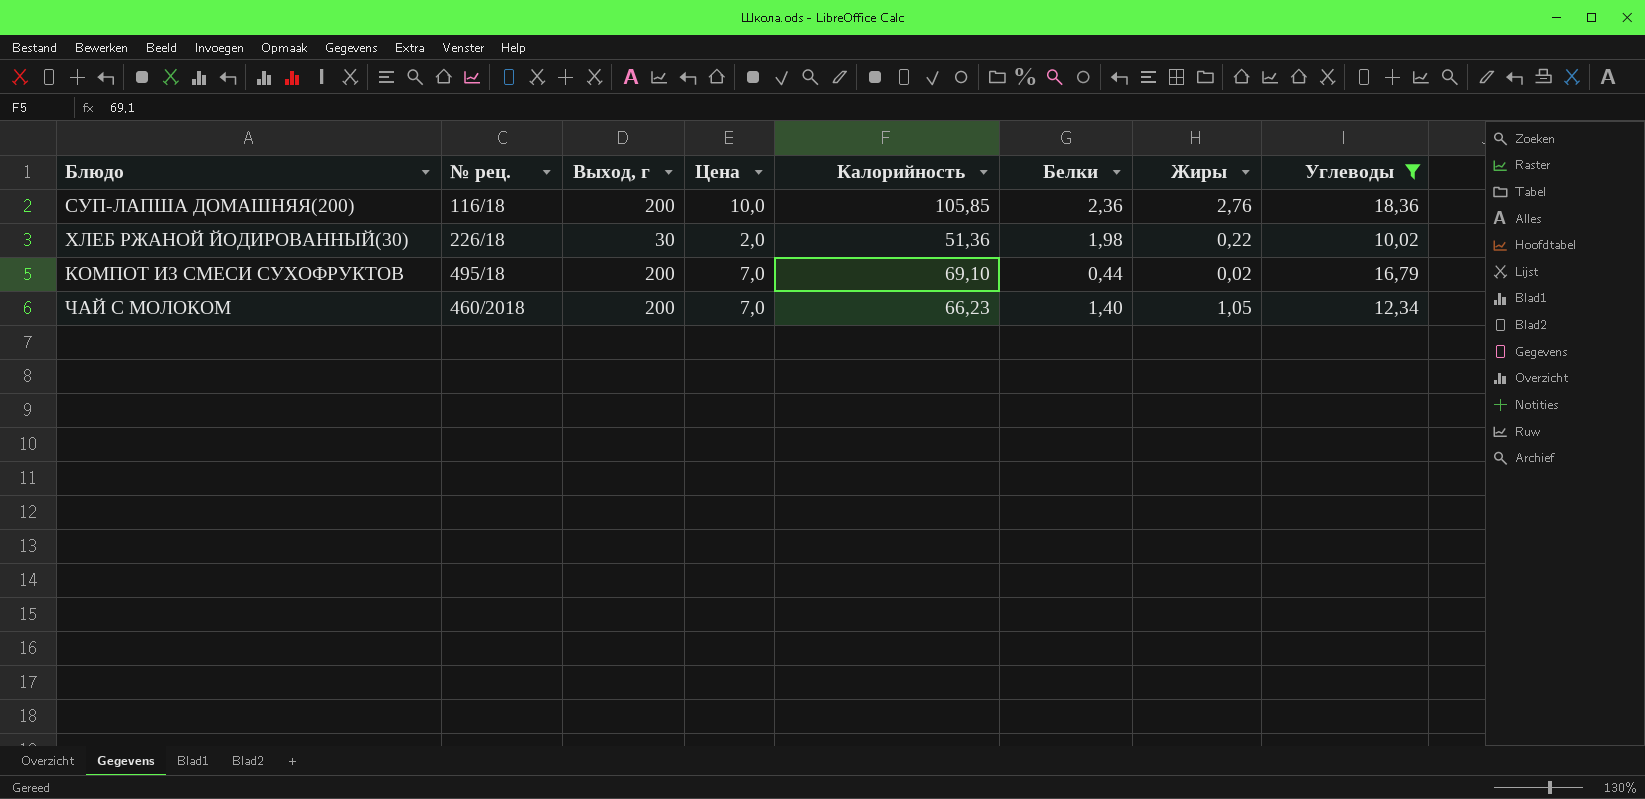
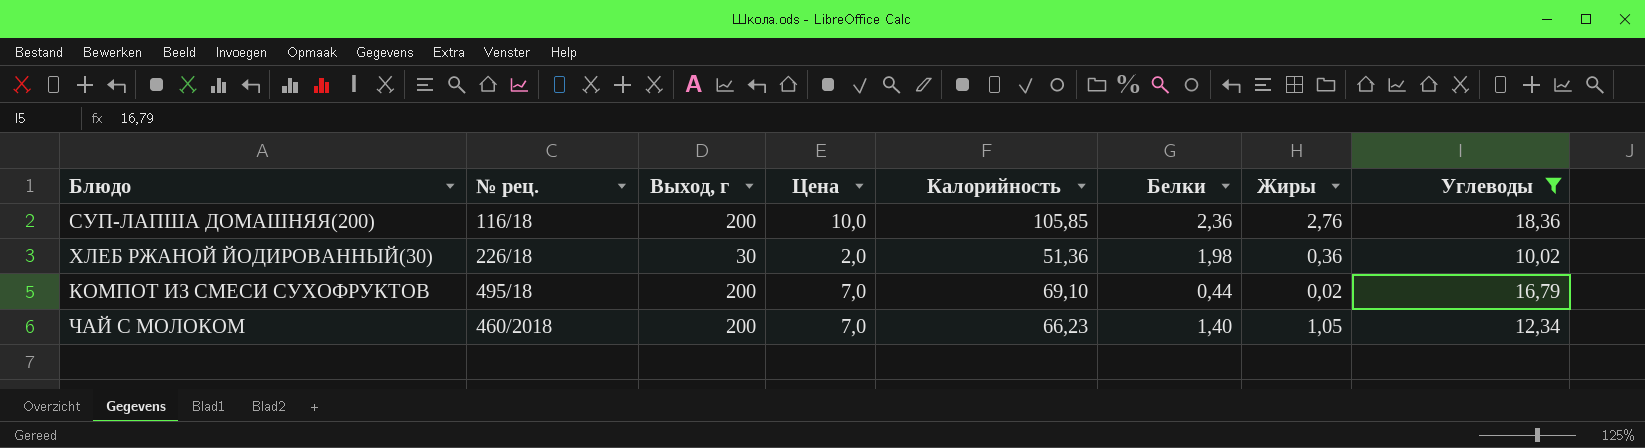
ХЛЕБ РЖАНОЙ ЙОДИРОВАННЫЙ(30) | Жиры: 0,22 -> 0,36

